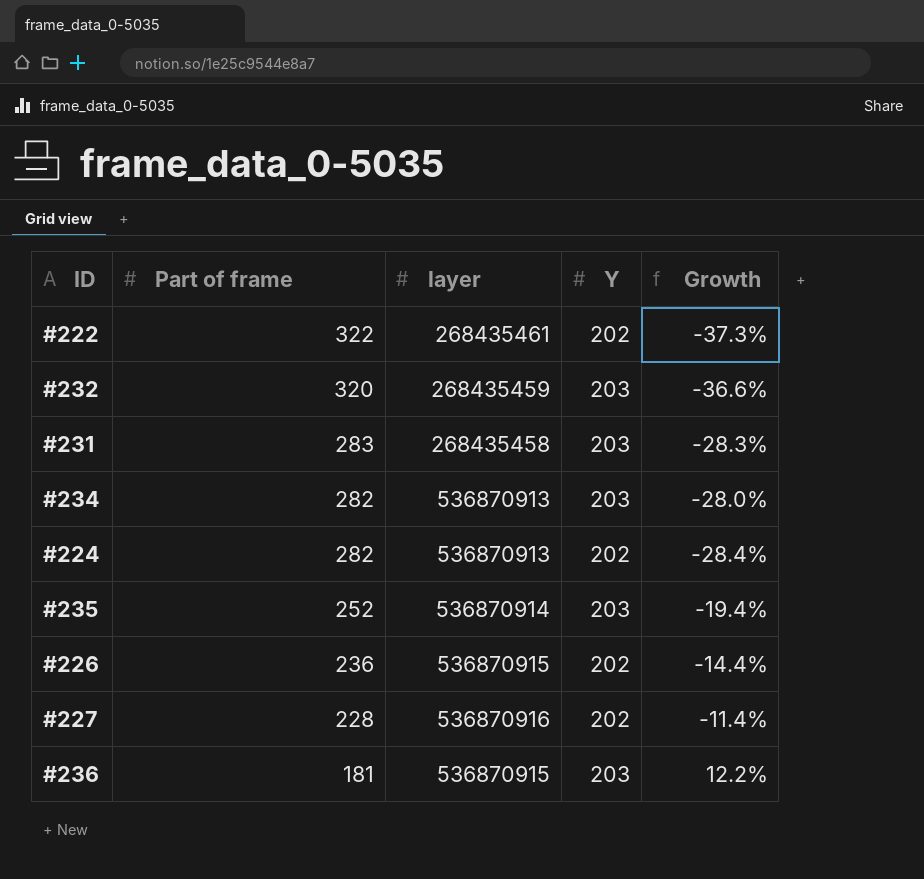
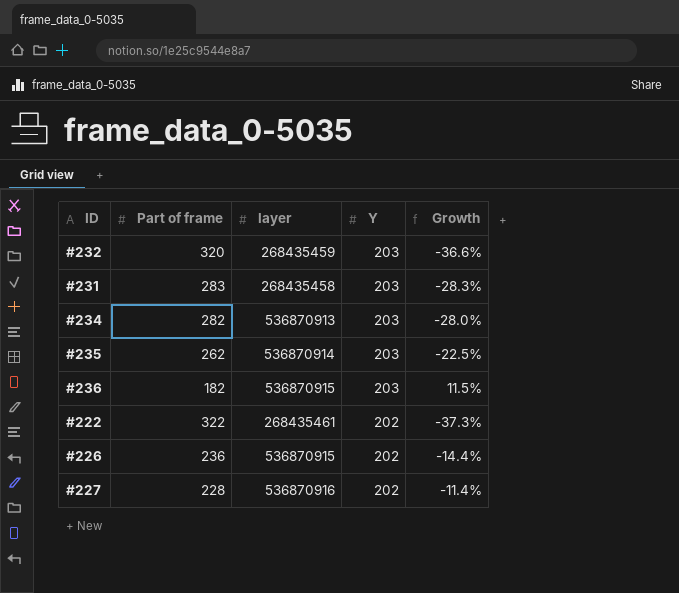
row order: Part of frame descending -> Y descending
row #224: 282 | 536870913 | 202 | -28.4% -> none
#235 | Part of frame: 252 -> 262
#235 | Growth: -19.4% -> -22.5%
#236 | Part of frame: 181 -> 182
#236 | Growth: 12.2% -> 11.5%

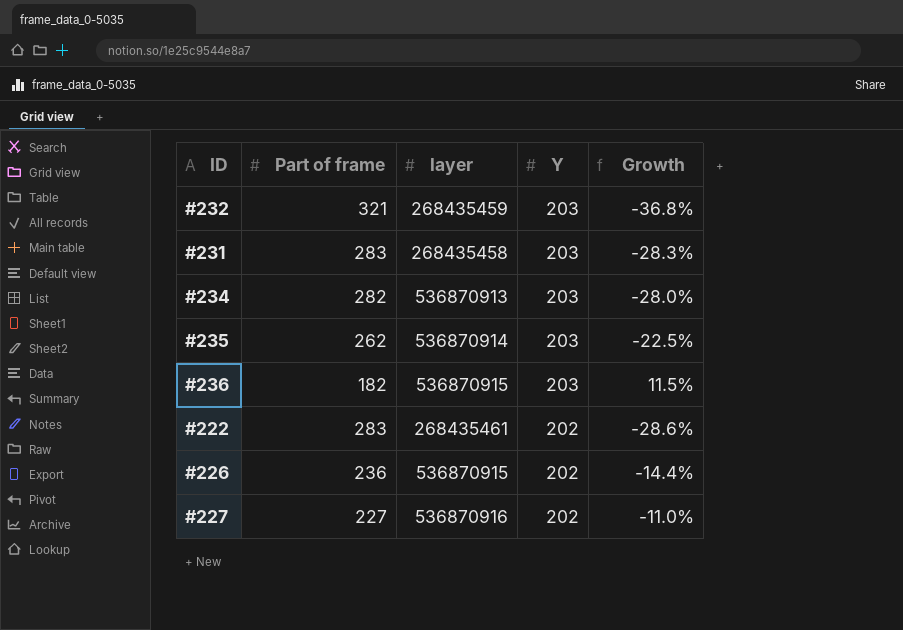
#232 | Part of frame: 320 -> 321
#232 | Growth: -36.6% -> -36.8%
#222 | Part of frame: 322 -> 283
#222 | Growth: -37.3% -> -28.6%
#227 | Part of frame: 228 -> 227
#227 | Growth: -11.4% -> -11.0%

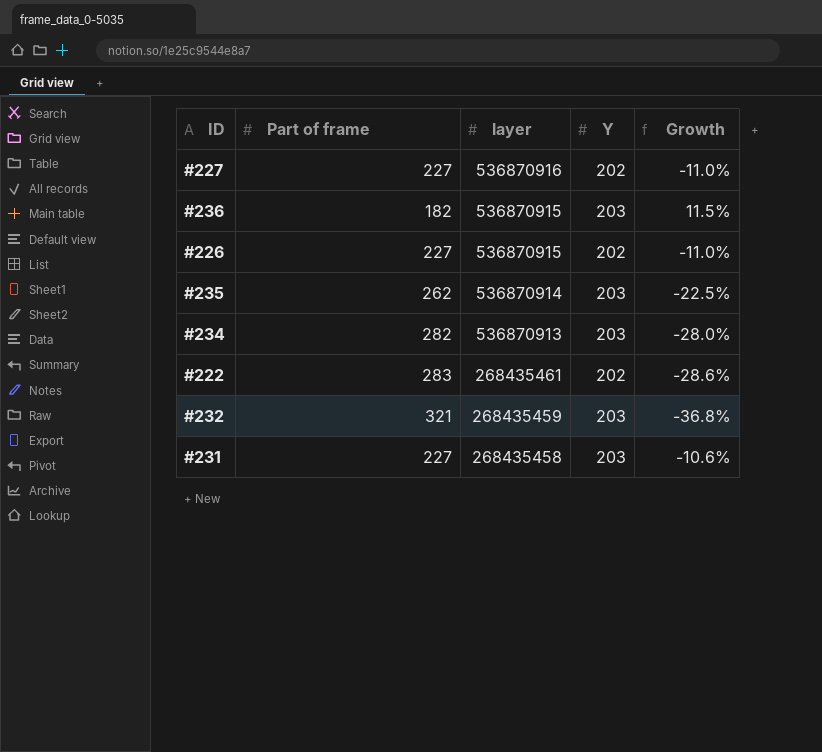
row order: Y descending -> layer descending
#226 | Part of frame: 236 -> 227
#226 | Growth: -14.4% -> -11.0%
#231 | Part of frame: 283 -> 227
#231 | Growth: -28.3% -> -10.6%

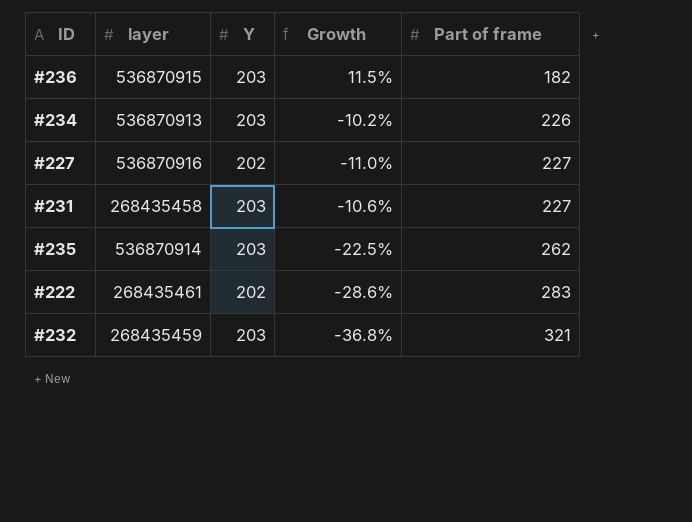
row order: layer descending -> Part of frame ascending
column Part of frame | position: 2 -> 5
row #226: 227 | 536870915 | 202 | -11.0% -> none
#234 | Growth: -28.0% -> -10.2%
#234 | Part of frame: 282 -> 226

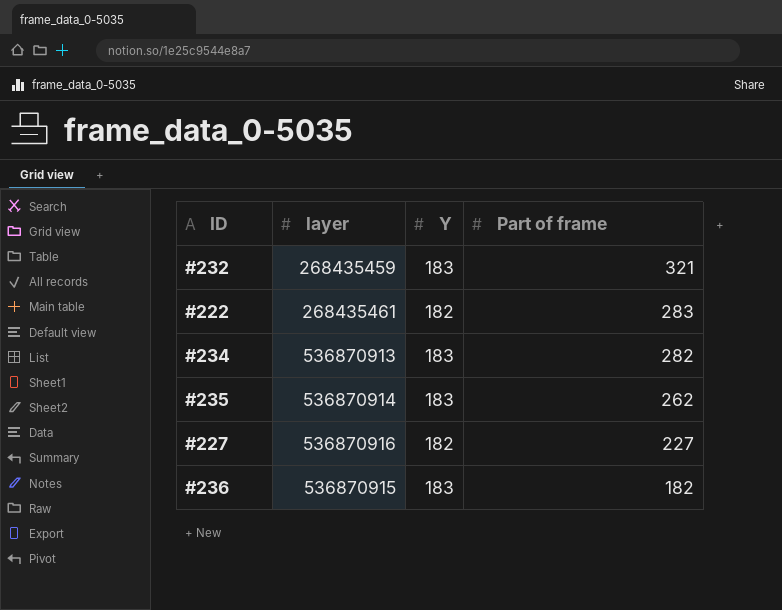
row order: Part of frame ascending -> Part of frame descending
column Growth | formula: ([Y] - [Part of frame]) / [Part of frame] -> none
row #231: 268435458 | 203 | -10.6% | 227 -> none
#232 | Y: 203 -> 183
#222 | Y: 202 -> 182
#234 | Y: 203 -> 183
#234 | Part of frame: 226 -> 282
#235 | Y: 203 -> 183
#227 | Y: 202 -> 182
#236 | Y: 203 -> 183

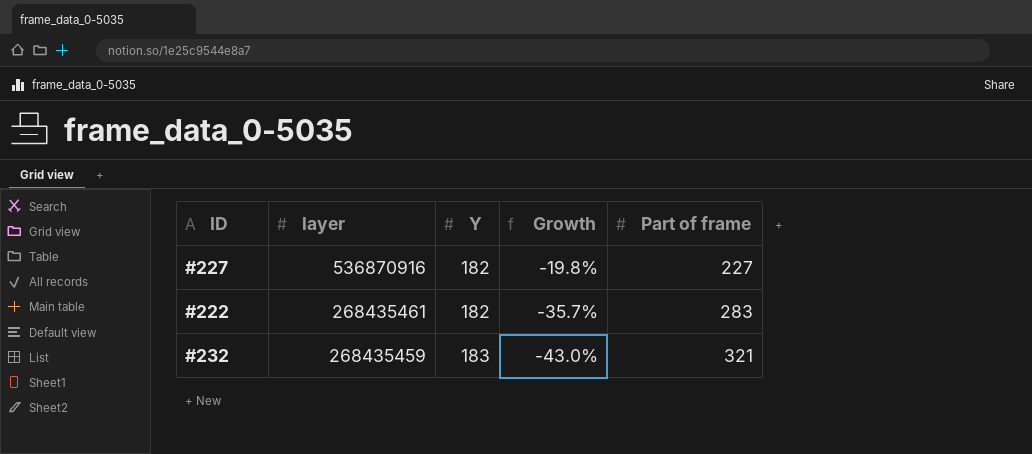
row order: Part of frame descending -> layer descending
column Growth | formula: none -> ([Y] - [Part of frame]) / [Part of frame]
row #234: 536870913 | 183 | 282 -> none
row #235: 536870914 | 183 | 262 -> none
row #236: 536870915 | 183 | 182 -> none

